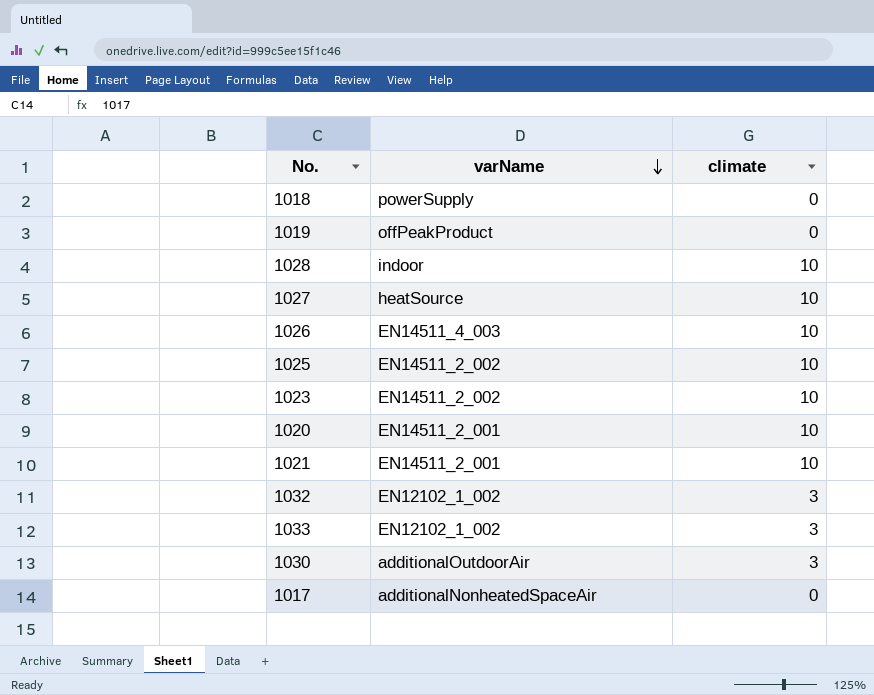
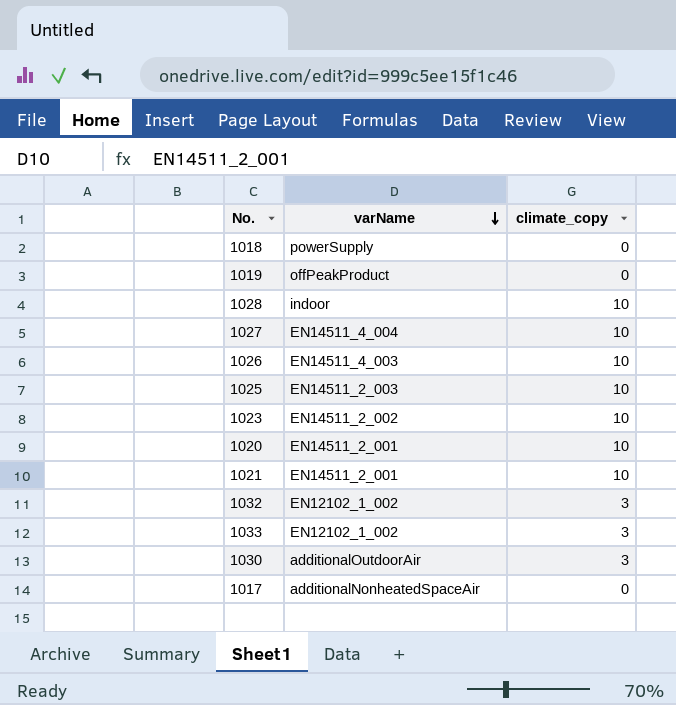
column name: climate -> climate_copy
1027 | varName: heatSource -> EN14511_4_004
1025 | varName: EN14511_2_002 -> EN14511_2_003

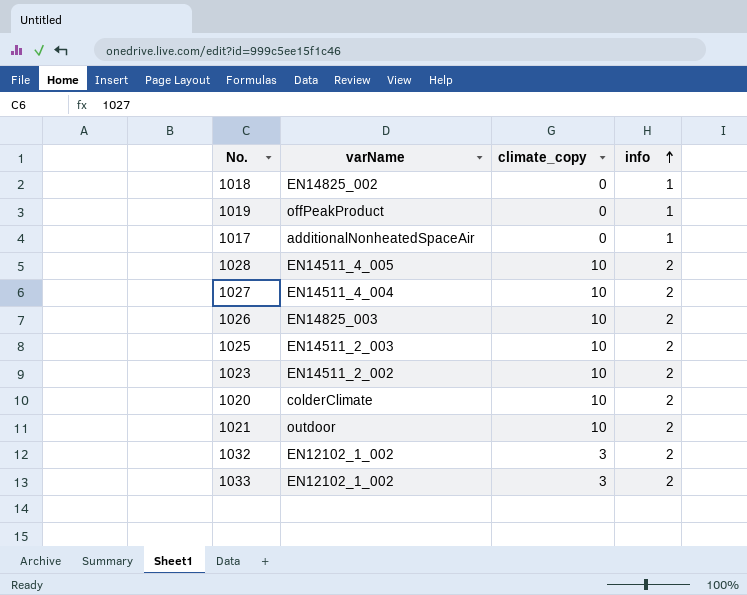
row order: varName descending -> info ascending
column info | position: none -> 4
row 1030: additionalOutdoorAir | 3 -> none
1018 | varName: powerSupply -> EN14825_002
1028 | varName: indoor -> EN14511_4_005
1026 | varName: EN14511_4_003 -> EN14825_003
1020 | varName: EN14511_2_001 -> colderClimate
1021 | varName: EN14511_2_001 -> outdoor

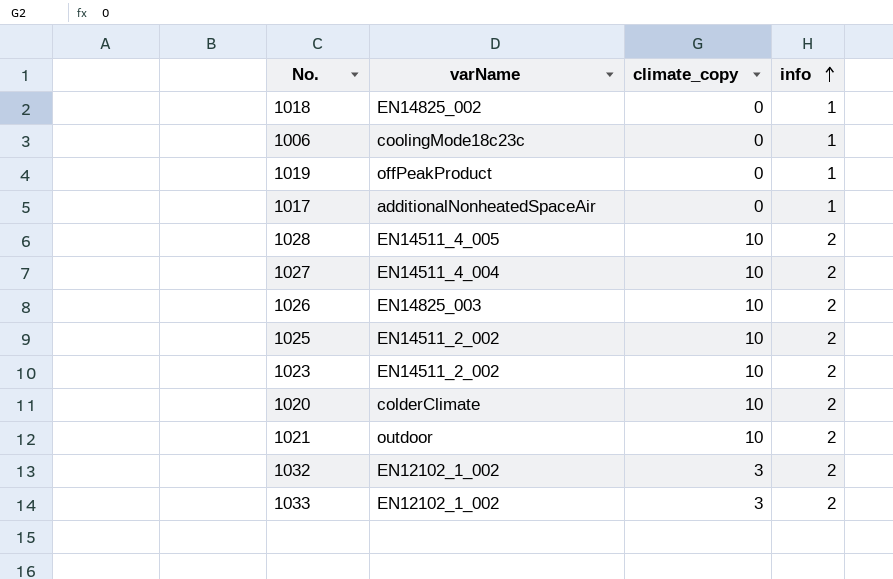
row 1006: none -> coolingMode18c23c | 0 | 1
1025 | varName: EN14511_2_003 -> EN14511_2_002

